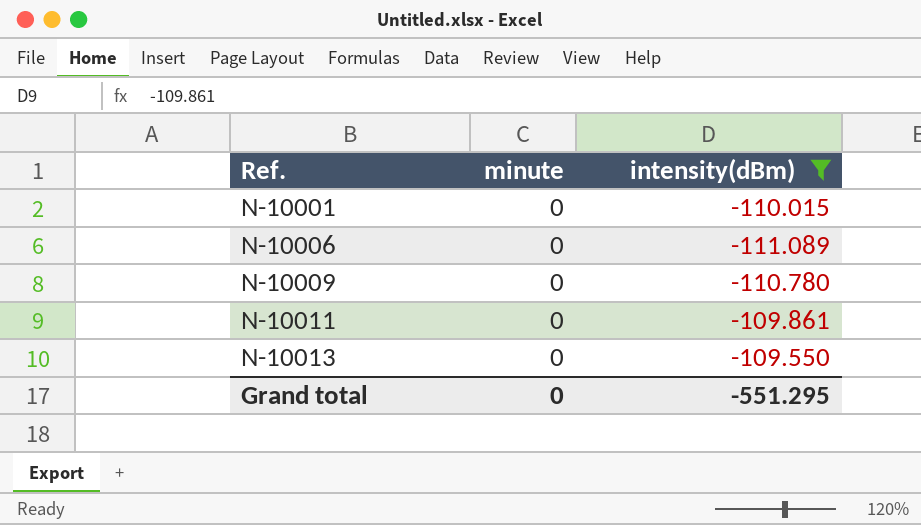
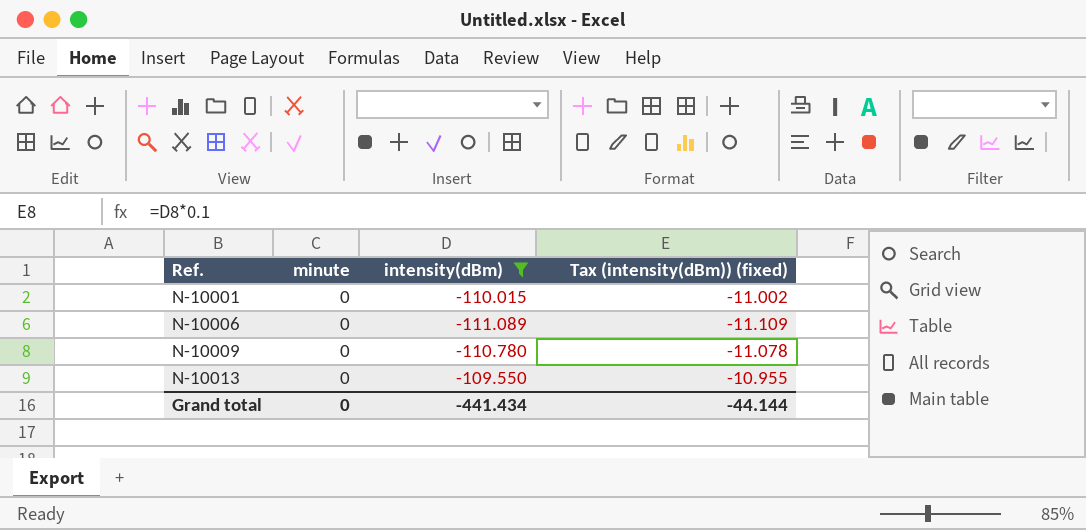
column Tax (intensity(dBm)) (fixed) | formula: none -> [intensity(dBm)] * 0.1
row N-10011: 0 | -109.861 -> none
Grand total | intensity(dBm): -551.295 -> -441.434

